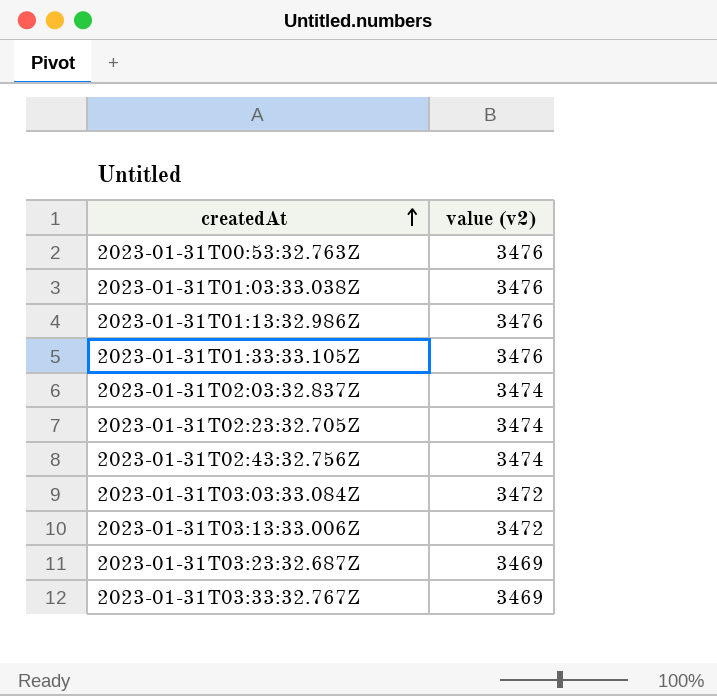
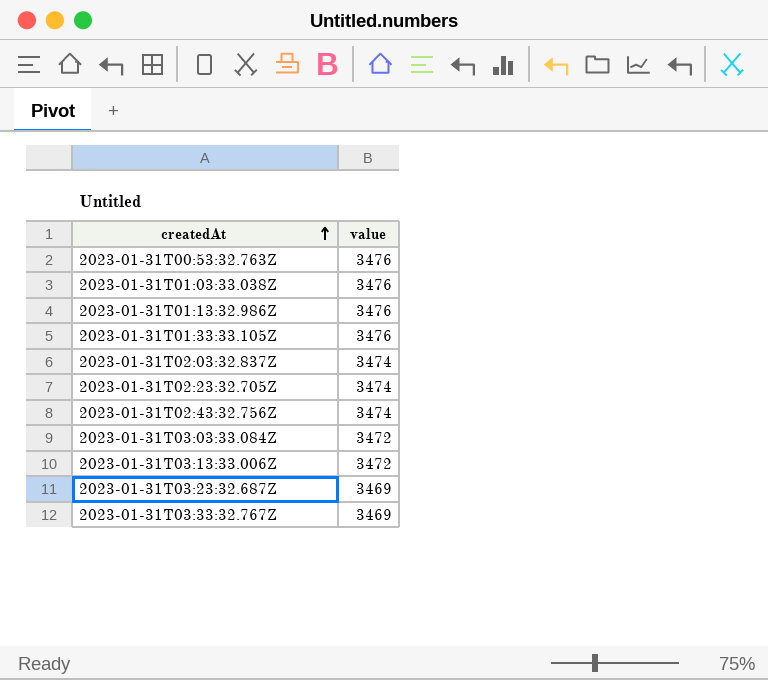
column name: value (v2) -> value

